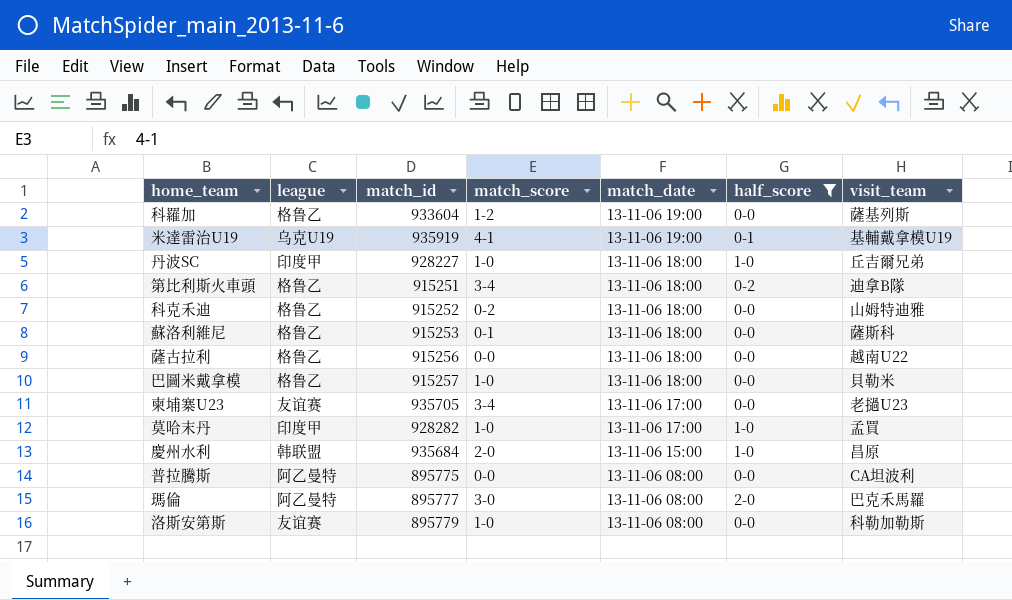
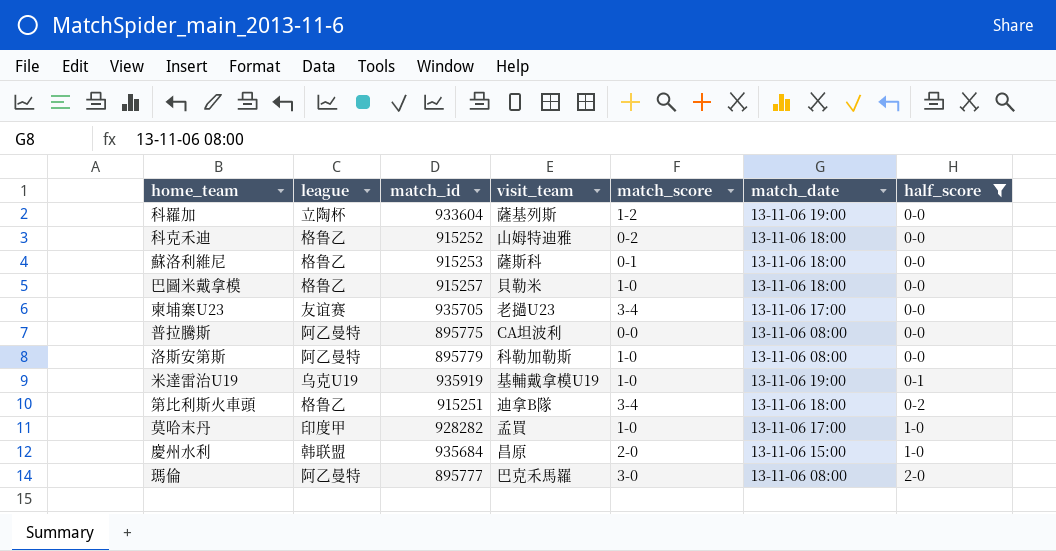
row order: match_date descending -> half_score ascending
column visit_team | position: 7 -> 4
row 丹波SC: 印度甲 | 928227 | 1-0 | 13-11-06 18:00 | 1-0 | 丘吉爾兄弟 -> none
row 薩古拉利: 格鲁乙 | 915256 | 0-0 | 13-11-06 18:00 | 0-0 | 越南U22 -> none
科羅加 | league: 格鲁乙 -> 立陶杯
洛斯安第斯 | league: 友谊赛 -> 阿乙曼特
米達雷治U19 | match_score: 4-1 -> 1-0

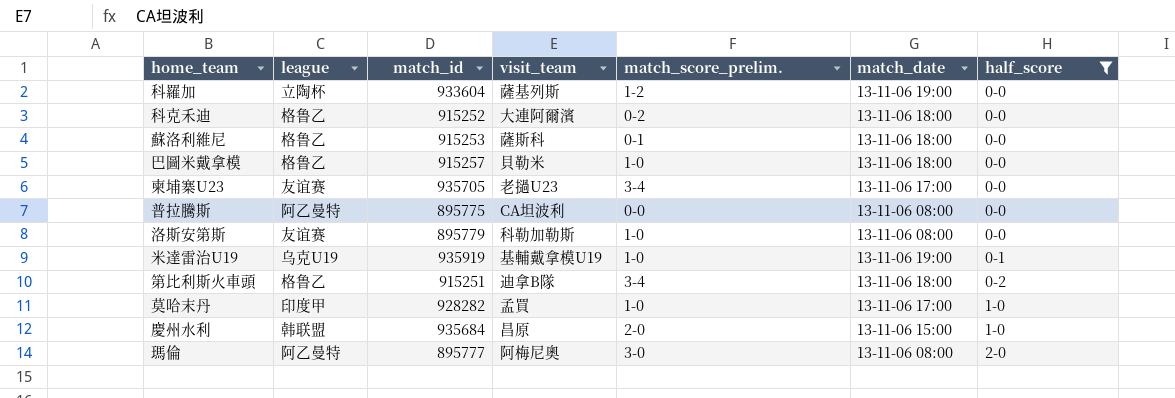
column name: match_score -> match_score_prelim.
科克禾迪 | visit_team: 山姆特迪雅 -> 大連阿爾濱
洛斯安第斯 | league: 阿乙曼特 -> 友谊赛
瑪倫 | visit_team: 巴克禾馬羅 -> 阿梅尼奧

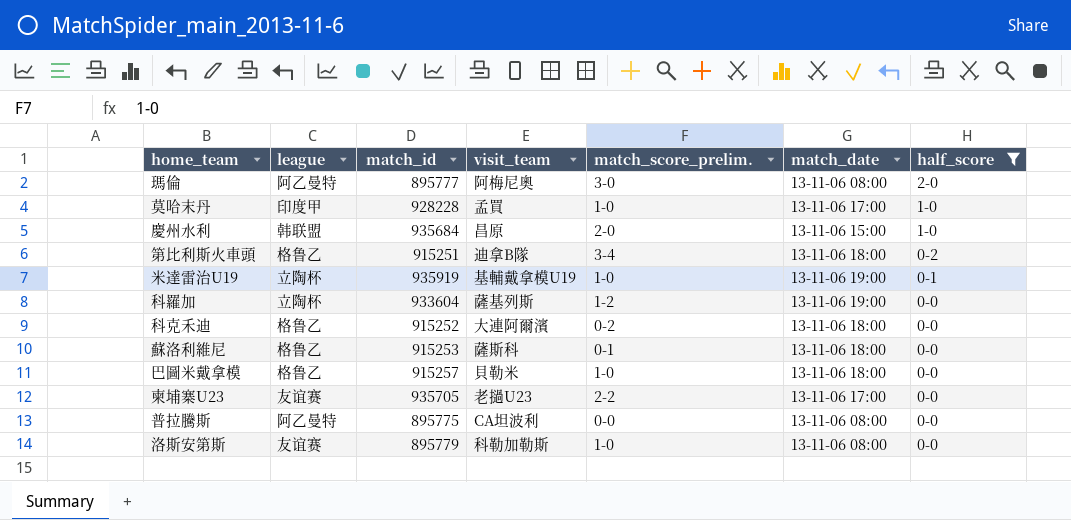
row order: half_score ascending -> half_score descending
莫哈末丹 | match_id: 928282 -> 928228
米達雷治U19 | league: 乌克U19 -> 立陶杯
柬埔寨U23 | match_score_prelim.: 3-4 -> 2-2

